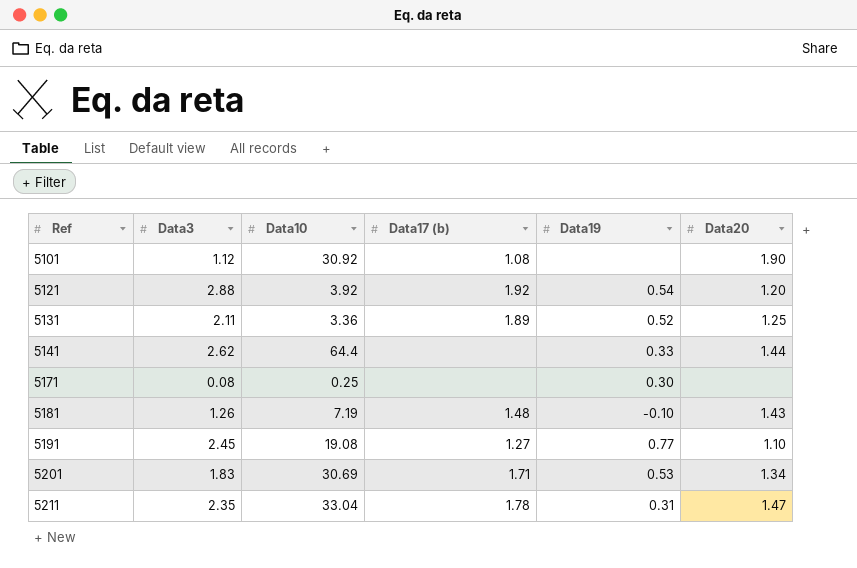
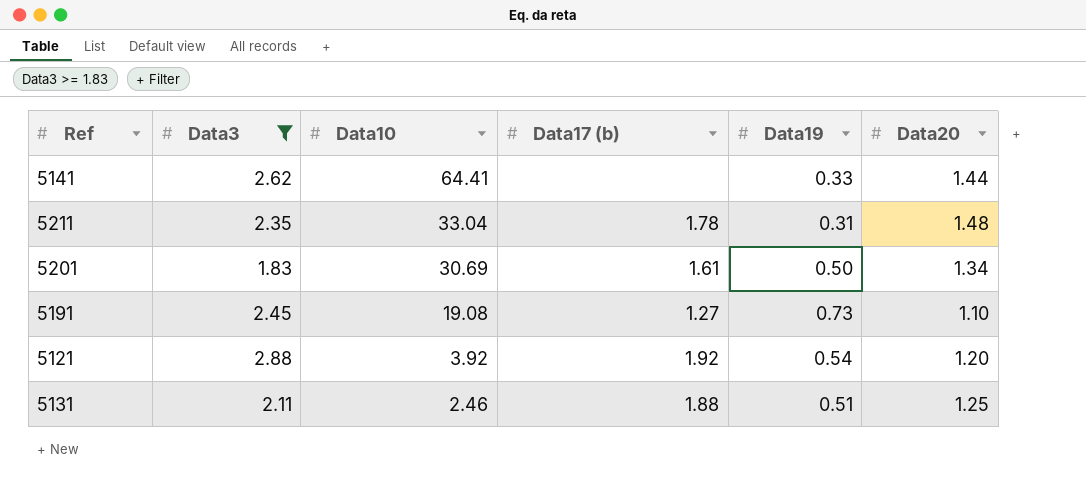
filter: none -> Data3 >= 1.83
row order: Ref ascending -> Data10 descending
5141 | Data10: 64.4 -> 64.41
5211 | Data20: 1.47 -> 1.48
5201 | Data17 (b): 1.71 -> 1.61
5201 | Data19: 0.53 -> 0.50
5191 | Data19: 0.77 -> 0.73
5131 | Data10: 3.36 -> 2.46
5131 | Data17 (b): 1.89 -> 1.88
5131 | Data19: 0.52 -> 0.51

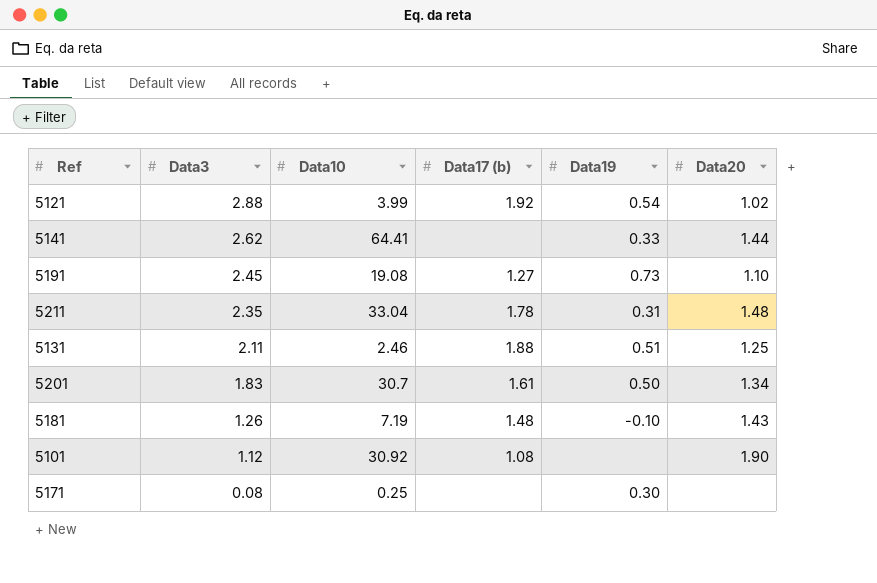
filter: Data3 >= 1.83 -> none
row order: Data10 descending -> Data3 descending
5121 | Data10: 3.92 -> 3.99
5121 | Data20: 1.20 -> 1.02
5201 | Data10: 30.69 -> 30.7

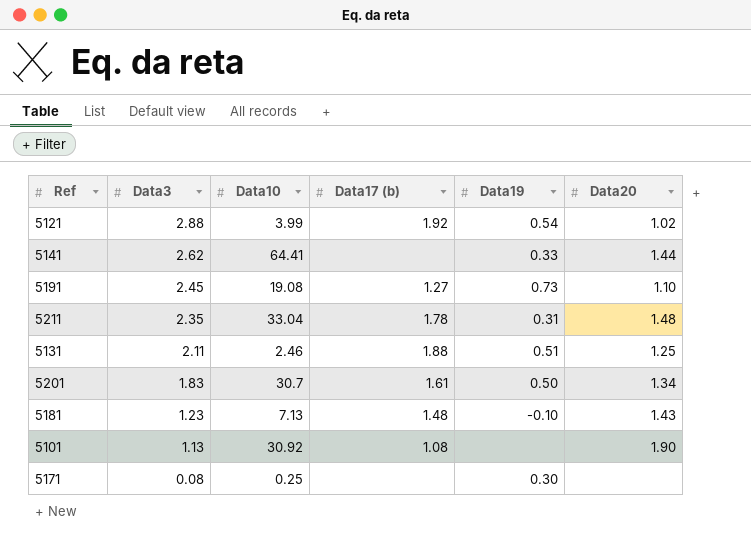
5181 | Data3: 1.26 -> 1.23
5181 | Data10: 7.19 -> 7.13
5101 | Data3: 1.12 -> 1.13

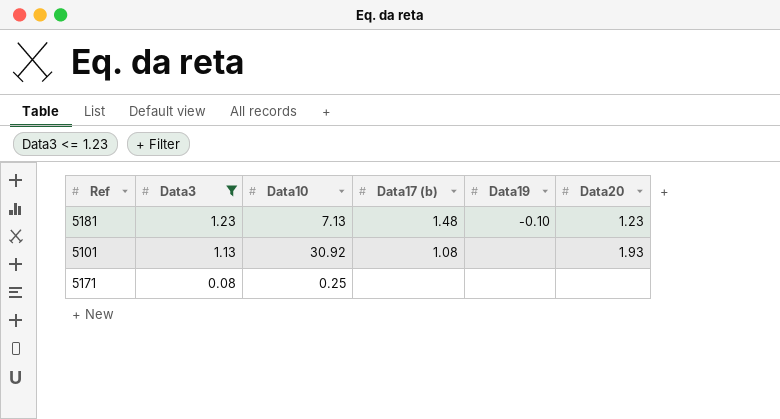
filter: none -> Data3 <= 1.23
5181 | Data20: 1.43 -> 1.23
5101 | Data20: 1.90 -> 1.93
5171 | Data19: 0.30 -> none

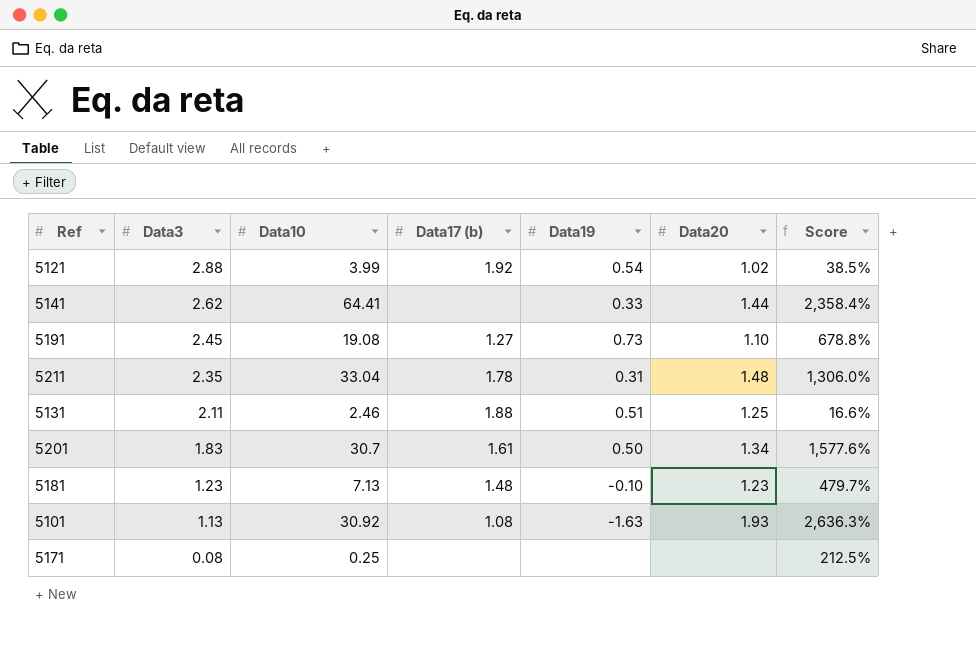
filter: Data3 <= 1.23 -> none
column Score | formula: none -> ([Data10] - [Data3]) / [Data3]
5101 | Data19: none -> -1.63

